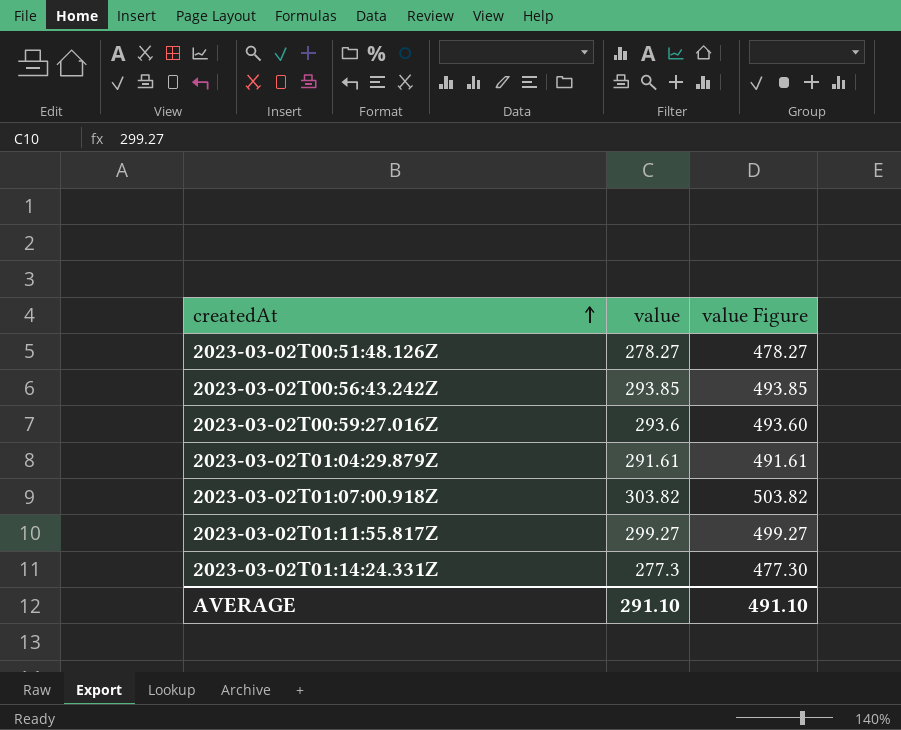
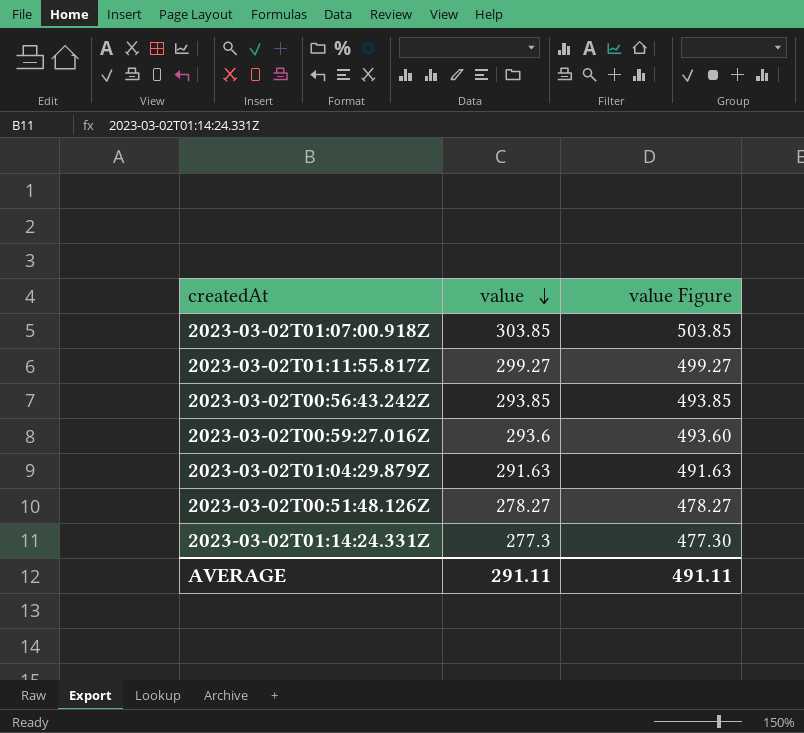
row order: createdAt ascending -> value descending
2023-03-02T01:07:00.918Z | value: 303.82 -> 303.85
2023-03-02T01:07:00.918Z | value Figure: 503.82 -> 503.85
2023-03-02T01:04:29.879Z | value: 291.61 -> 291.63
2023-03-02T01:04:29.879Z | value Figure: 491.61 -> 491.63
AVERAGE | value: 291.10 -> 291.11
AVERAGE | value Figure: 491.10 -> 491.11

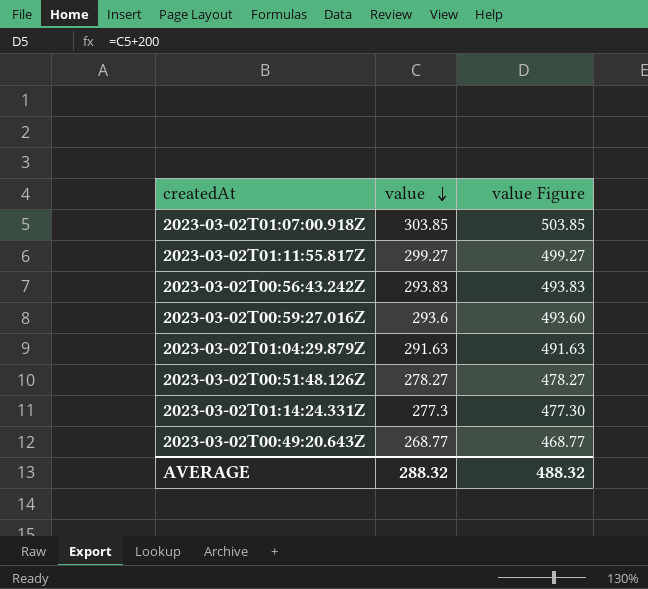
2023-03-02T00:56:43.242Z | value: 293.85 -> 293.83
2023-03-02T00:56:43.242Z | value Figure: 493.85 -> 493.83
row 2023-03-02T00:49:20.643Z: none -> 268.77 | 468.77
AVERAGE | value: 291.11 -> 288.32
AVERAGE | value Figure: 491.11 -> 488.32

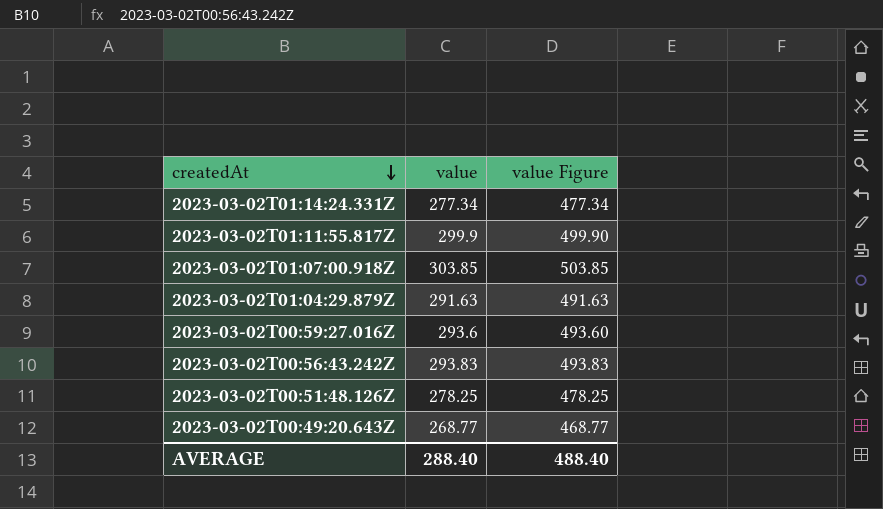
row order: value descending -> createdAt descending
2023-03-02T01:14:24.331Z | value: 277.3 -> 277.34
2023-03-02T01:14:24.331Z | value Figure: 477.30 -> 477.34
2023-03-02T01:11:55.817Z | value: 299.27 -> 299.9
2023-03-02T01:11:55.817Z | value Figure: 499.27 -> 499.90
2023-03-02T00:51:48.126Z | value: 278.27 -> 278.25
2023-03-02T00:51:48.126Z | value Figure: 478.27 -> 478.25
AVERAGE | value: 288.32 -> 288.40
AVERAGE | value Figure: 488.32 -> 488.40

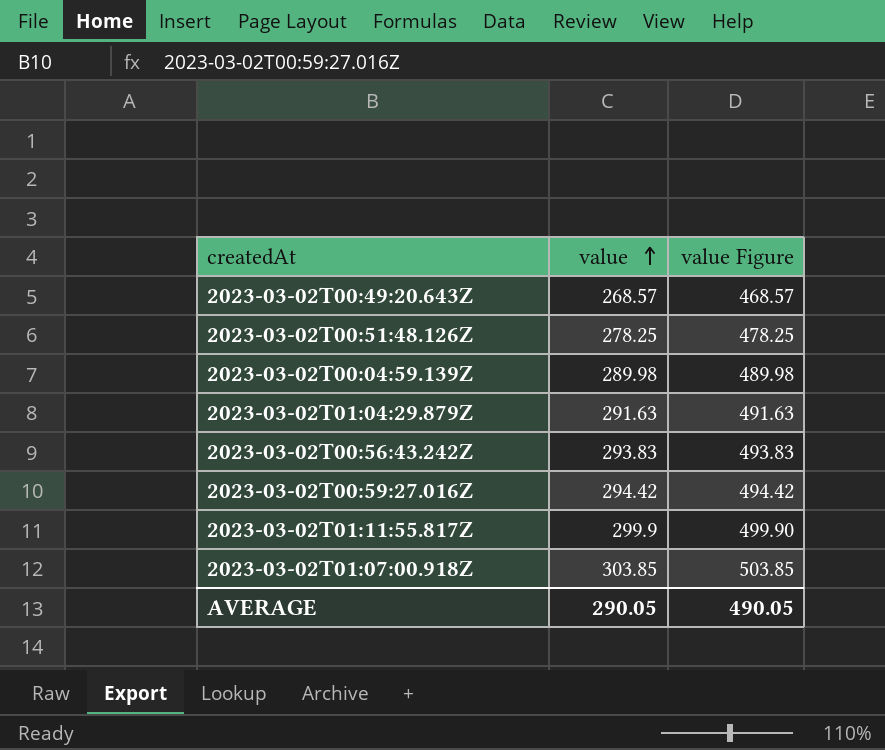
row order: createdAt descending -> value ascending
row 2023-03-02T01:14:24.331Z: 277.34 | 477.34 -> none
2023-03-02T00:49:20.643Z | value: 268.77 -> 268.57
2023-03-02T00:49:20.643Z | value Figure: 468.77 -> 468.57
row 2023-03-02T00:04:59.139Z: none -> 289.98 | 489.98
2023-03-02T00:59:27.016Z | value: 293.6 -> 294.42
2023-03-02T00:59:27.016Z | value Figure: 493.60 -> 494.42
AVERAGE | value: 288.40 -> 290.05
AVERAGE | value Figure: 488.40 -> 490.05

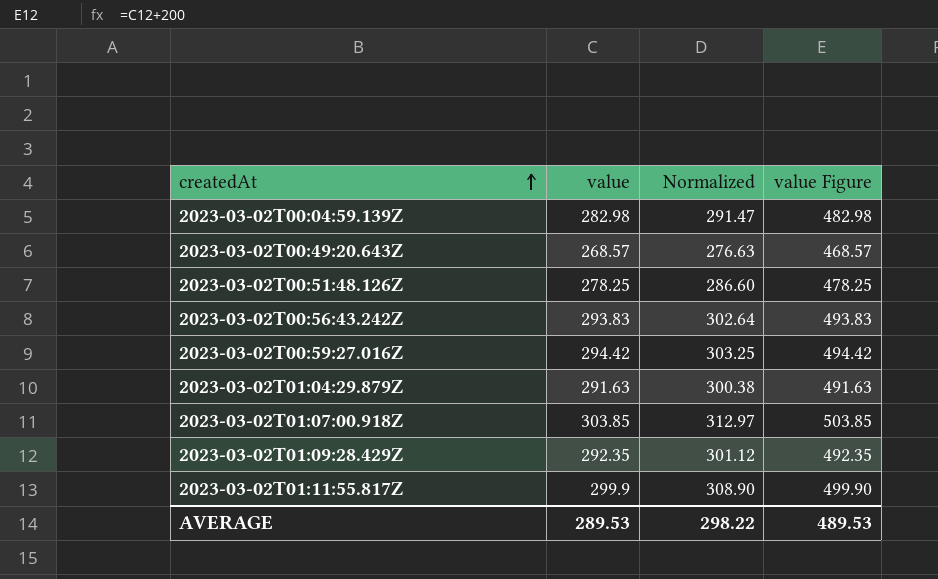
row order: value ascending -> createdAt ascending
column Normalized | formula: none -> [value] * 1.03
2023-03-02T00:04:59.139Z | value: 289.98 -> 282.98
2023-03-02T00:04:59.139Z | value Figure: 489.98 -> 482.98
row 2023-03-02T01:09:28.429Z: none -> 292.35 | 301.12 | 492.35
AVERAGE | value: 290.05 -> 289.53
AVERAGE | value Figure: 490.05 -> 489.53

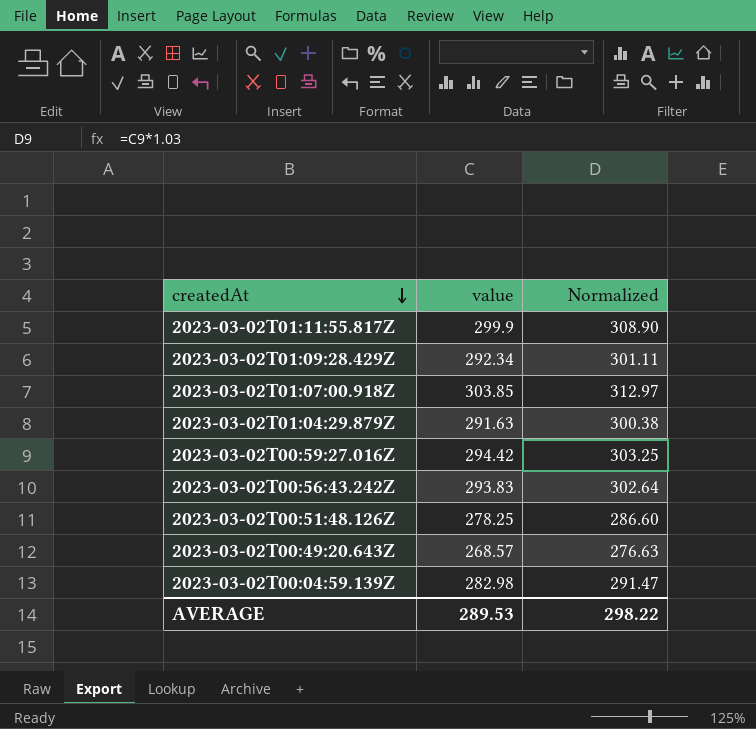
row order: createdAt ascending -> createdAt descending
column value Figure | formula: [value] + 200 -> none
2023-03-02T01:09:28.429Z | value: 292.35 -> 292.34
2023-03-02T01:09:28.429Z | Normalized: 301.12 -> 301.11

